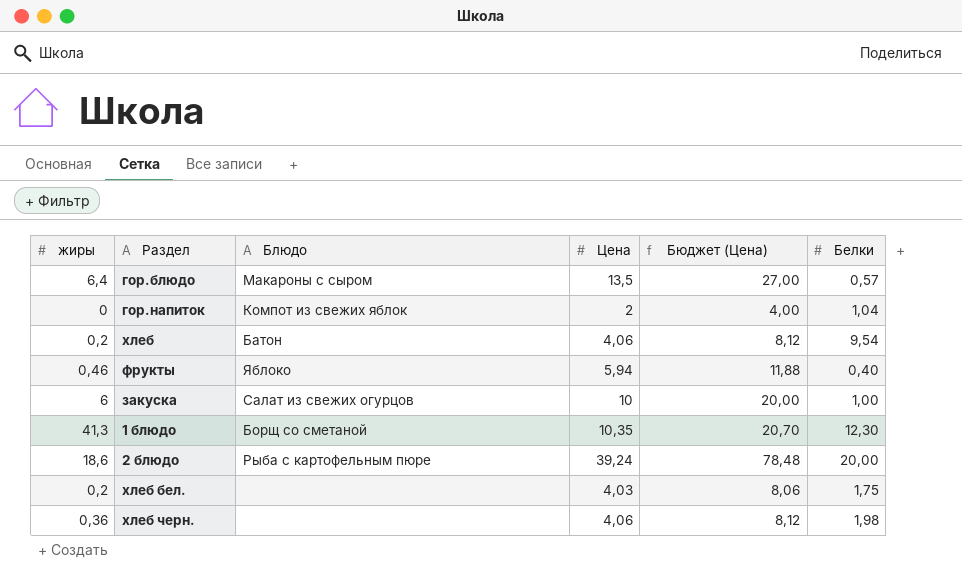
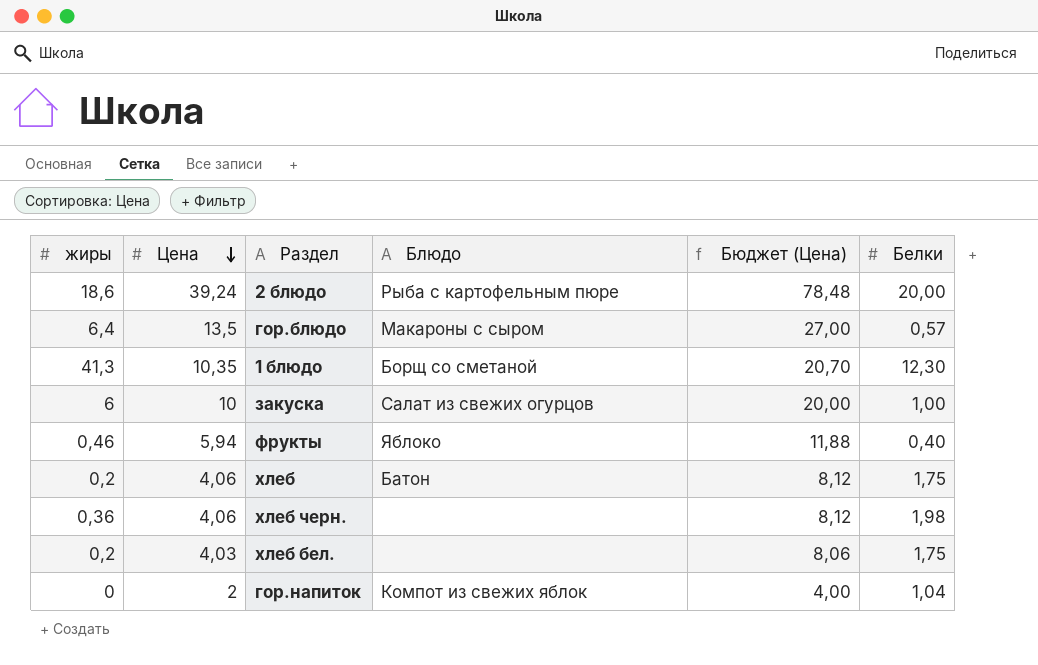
row order: none -> Цена descending
column Цена | position: 4 -> 2
хлеб | Белки: 9,54 -> 1,75

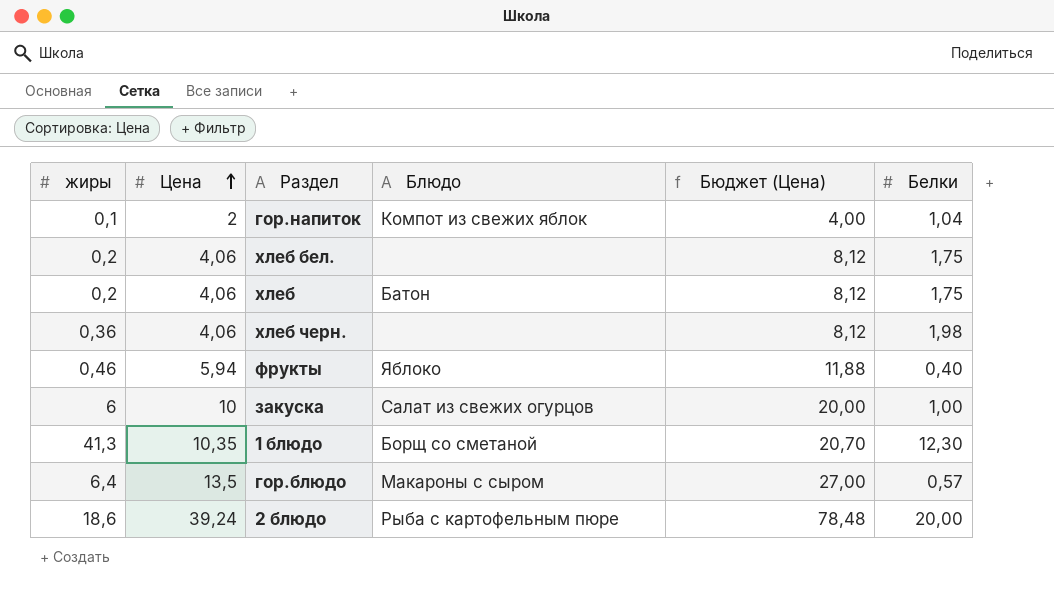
row order: Цена descending -> Цена ascending
гор.напиток | жиры: 0 -> 0,1
хлеб бел. | Цена: 4,03 -> 4,06
хлеб бел. | Бюджет (Цена): 8,06 -> 8,12

